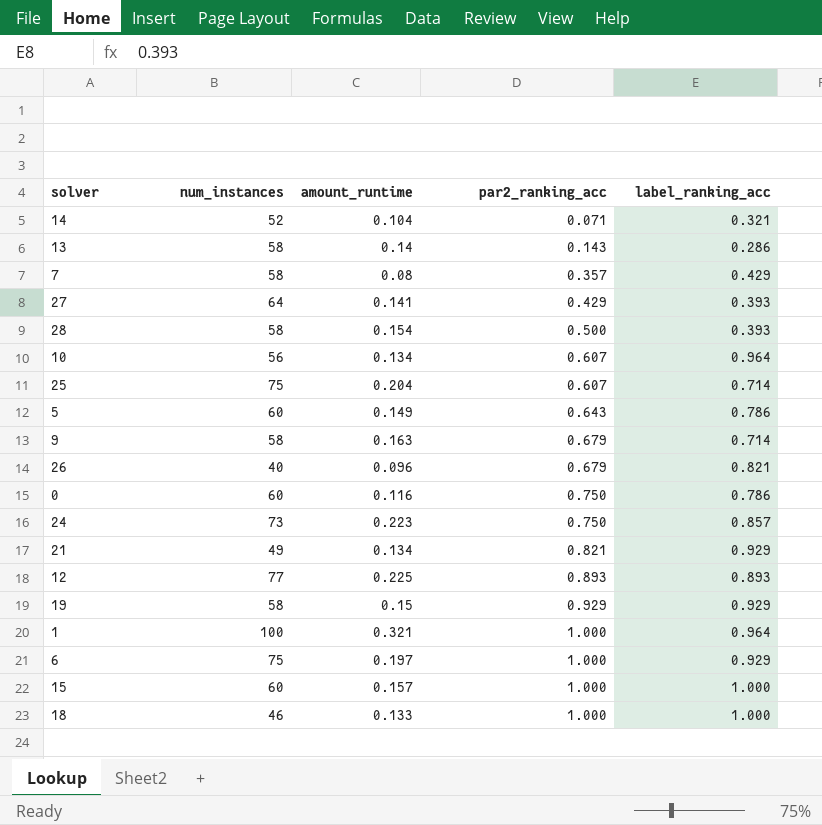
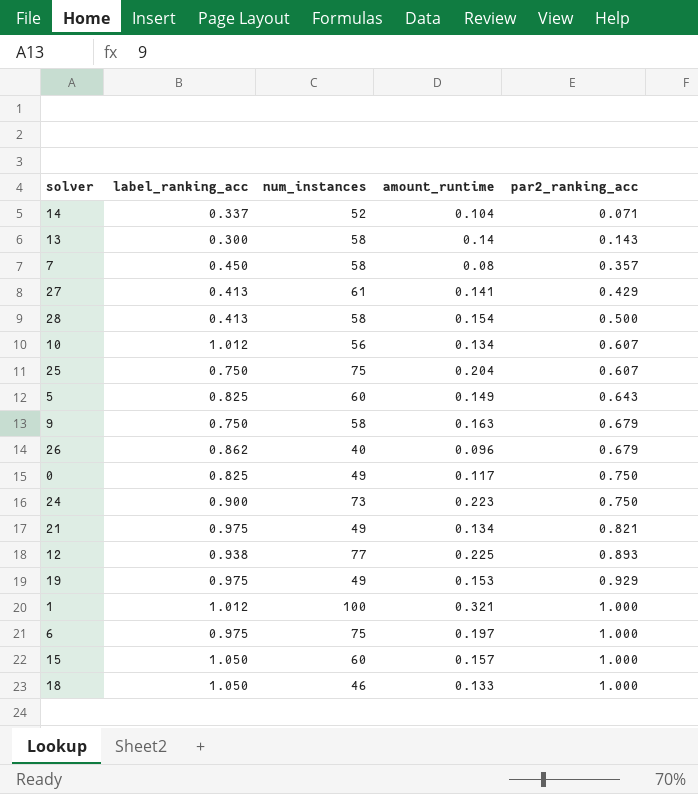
column label_ranking_acc | position: 5 -> 2
14 | label_ranking_acc: 0.321 -> 0.337
13 | label_ranking_acc: 0.286 -> 0.300
7 | label_ranking_acc: 0.429 -> 0.450
27 | label_ranking_acc: 0.393 -> 0.413
27 | num_instances: 64 -> 61
28 | label_ranking_acc: 0.393 -> 0.413
10 | label_ranking_acc: 0.964 -> 1.012
25 | label_ranking_acc: 0.714 -> 0.750
5 | label_ranking_acc: 0.786 -> 0.825
9 | label_ranking_acc: 0.714 -> 0.750
26 | label_ranking_acc: 0.821 -> 0.862
0 | label_ranking_acc: 0.786 -> 0.825
0 | num_instances: 60 -> 49
0 | amount_runtime: 0.116 -> 0.117
24 | label_ranking_acc: 0.857 -> 0.900
21 | label_ranking_acc: 0.929 -> 0.975
12 | label_ranking_acc: 0.893 -> 0.938
19 | label_ranking_acc: 0.929 -> 0.975
19 | num_instances: 58 -> 49
19 | amount_runtime: 0.15 -> 0.153
1 | label_ranking_acc: 0.964 -> 1.012
6 | label_ranking_acc: 0.929 -> 0.975
15 | label_ranking_acc: 1.000 -> 1.050
18 | label_ranking_acc: 1.000 -> 1.050

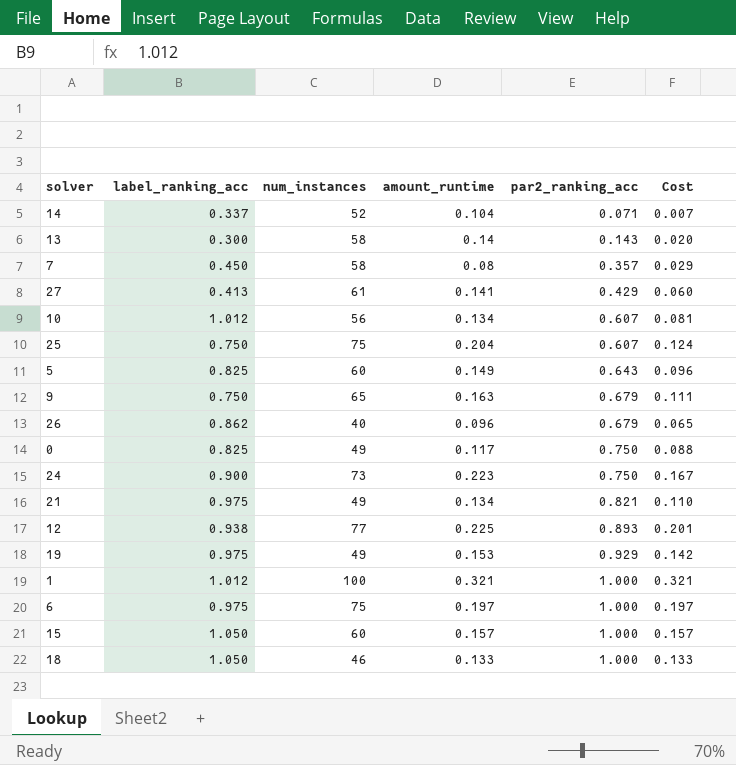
column Cost | formula: none -> [amount_runtime] * [par2_ranking_acc]
row 28: 0.413 | 58 | 0.154 | 0.500 -> none
9 | num_instances: 58 -> 65

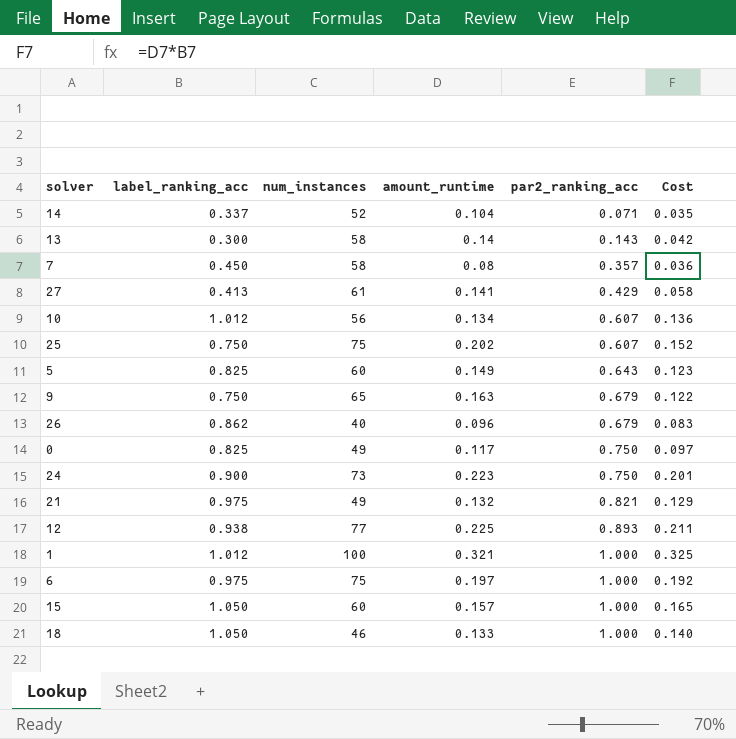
column Cost | formula: [amount_runtime] * [par2_ranking_acc] -> [label_ranking_acc] * [amount_runtime]
row 19: 0.975 | 49 | 0.153 | 0.929 | 0.142 -> none
25 | amount_runtime: 0.204 -> 0.202
21 | amount_runtime: 0.134 -> 0.132

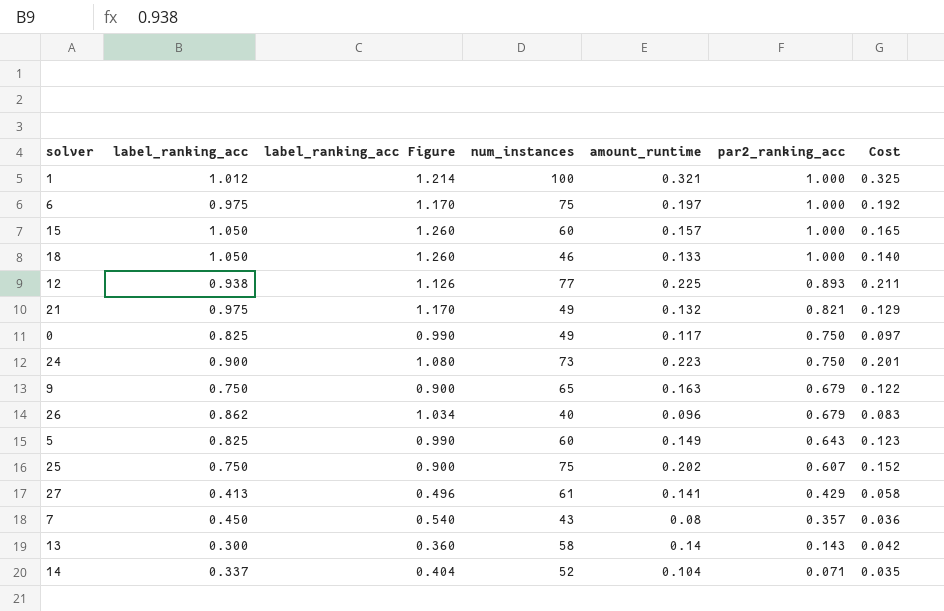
row order: par2_ranking_acc ascending -> par2_ranking_acc descending
column label_ranking_acc Figure | formula: none -> [label_ranking_acc] * 1.2
row 10: 1.012 | 56 | 0.134 | 0.607 | 0.136 -> none
7 | num_instances: 58 -> 43

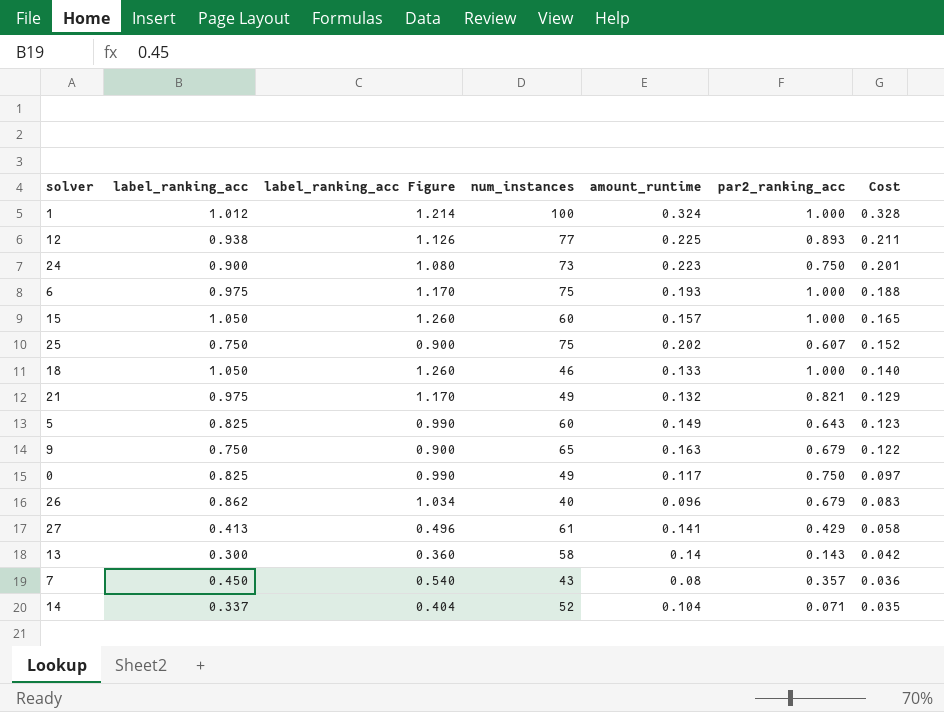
row order: par2_ranking_acc descending -> Cost descending
1 | amount_runtime: 0.321 -> 0.324
1 | Cost: 0.325 -> 0.328
6 | amount_runtime: 0.197 -> 0.193
6 | Cost: 0.192 -> 0.188

